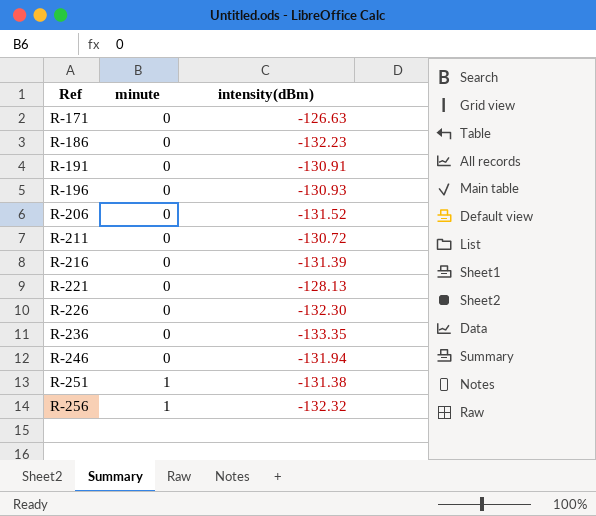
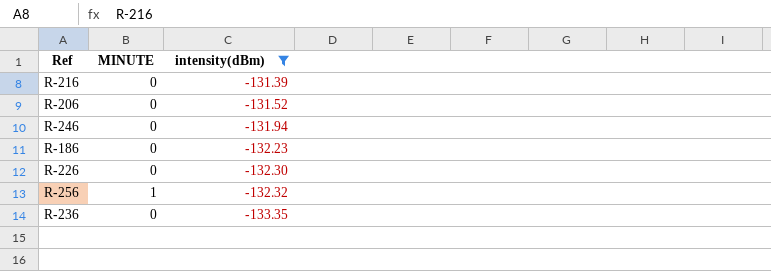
filter: none -> intensity(dBm) <= -131.39
row order: Ref ascending -> intensity(dBm) descending
column name: minute -> MINUTE

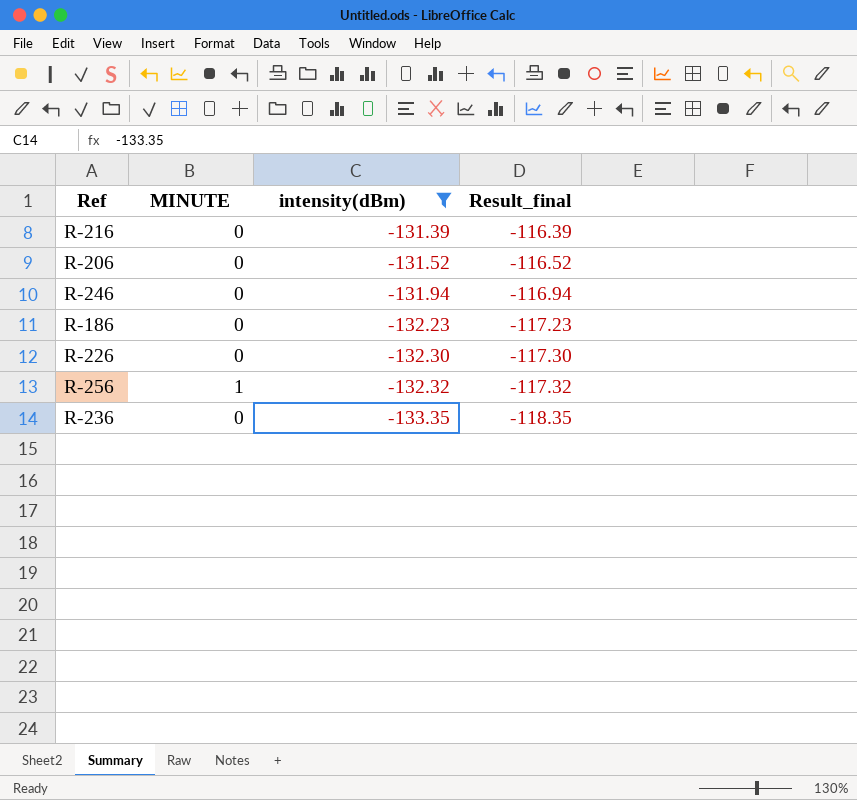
column Result_final | formula: none -> [intensity(dBm)] + 15

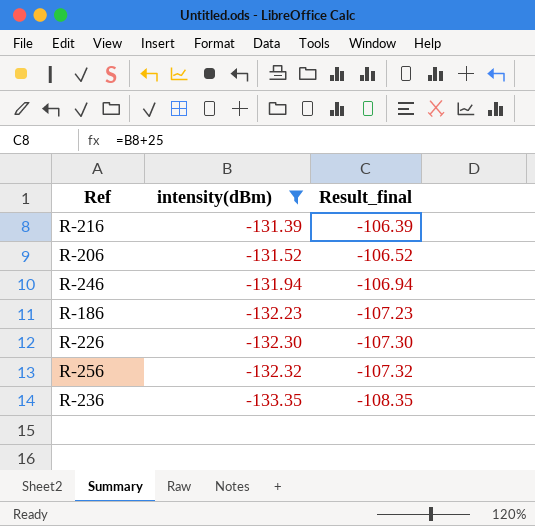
column MINUTE | position: 2 -> none
column Result_final | formula: [intensity(dBm)] + 15 -> [intensity(dBm)] + 25

